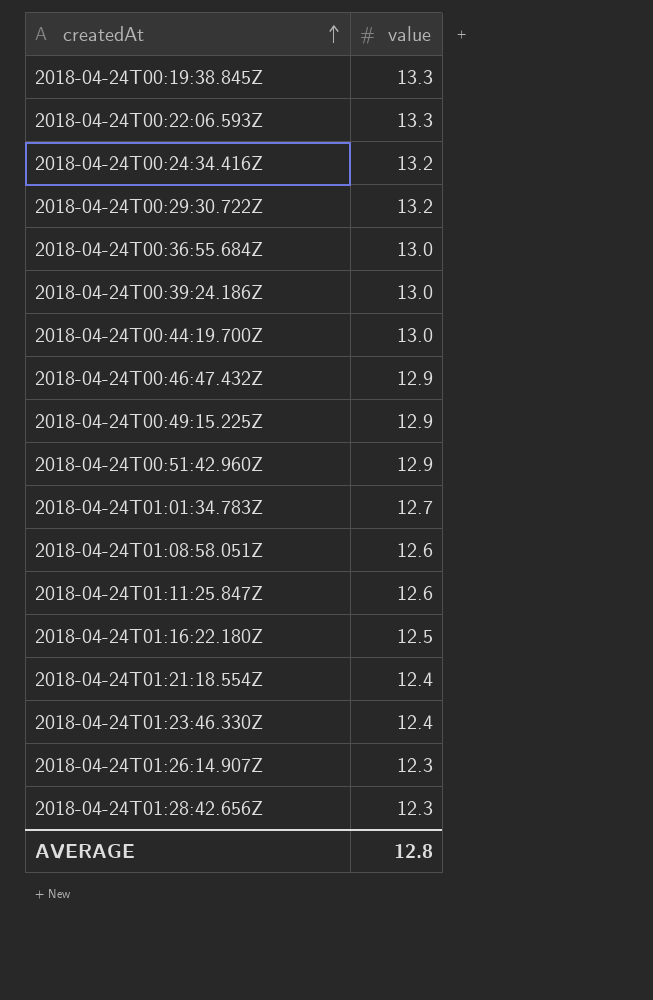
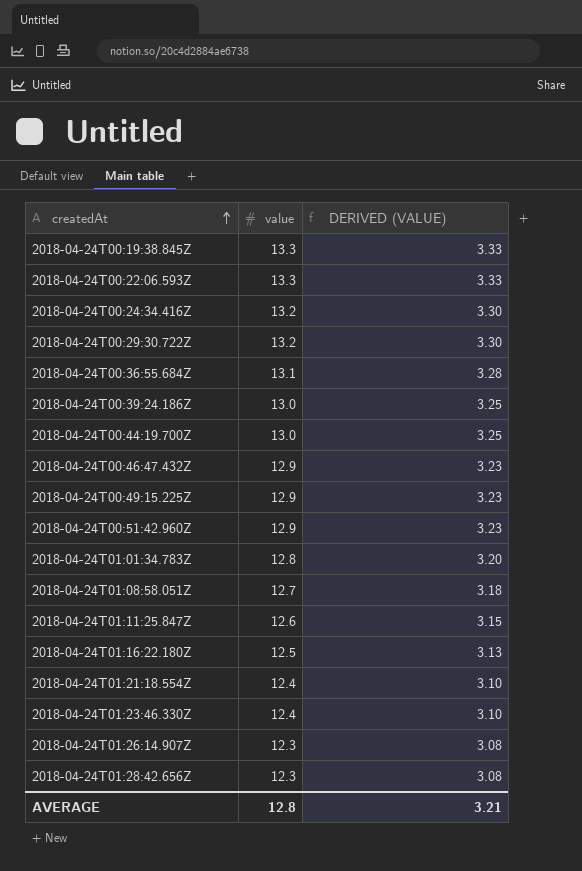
column DERIVED (VALUE) | formula: none -> [value] * 0.25
2018-04-24T00:36:55.684Z | value: 13.0 -> 13.1
2018-04-24T01:01:34.783Z | value: 12.7 -> 12.8
2018-04-24T01:08:58.051Z | value: 12.6 -> 12.7

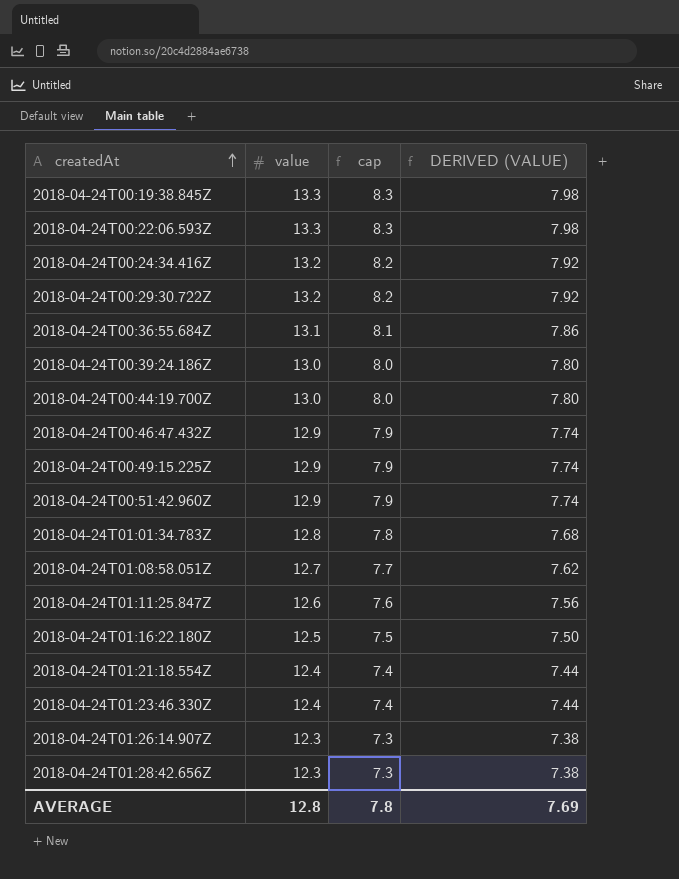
column cap | formula: none -> [value] - 5
column DERIVED (VALUE) | formula: [value] * 0.25 -> [value] * 0.6
AVERAGE | DERIVED (VALUE): 3.21 -> 7.69

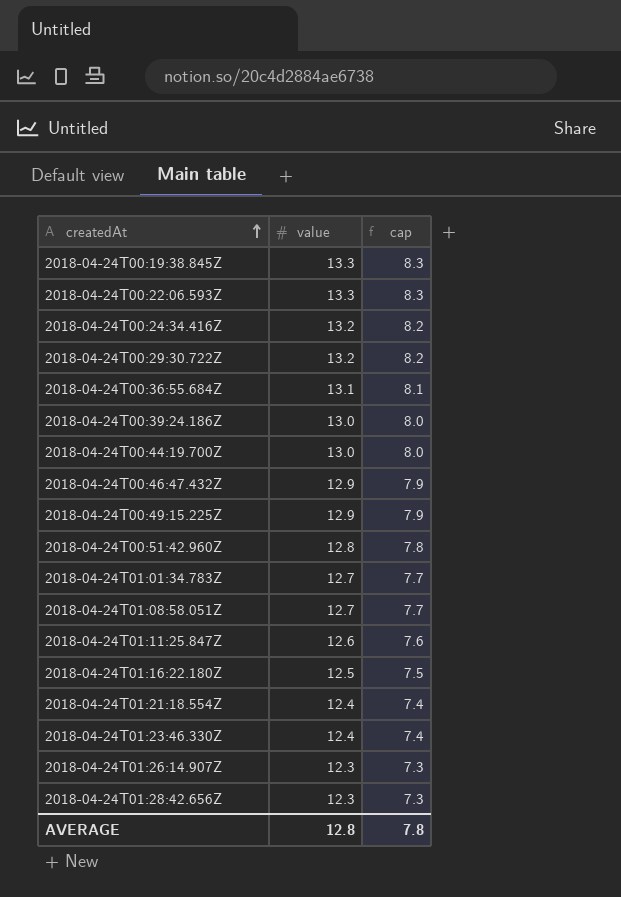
column DERIVED (VALUE) | formula: [value] * 0.6 -> none
2018-04-24T00:51:42.960Z | value: 12.9 -> 12.8
2018-04-24T00:51:42.960Z | cap: 7.9 -> 7.8
2018-04-24T01:01:34.783Z | value: 12.8 -> 12.7
2018-04-24T01:01:34.783Z | cap: 7.8 -> 7.7

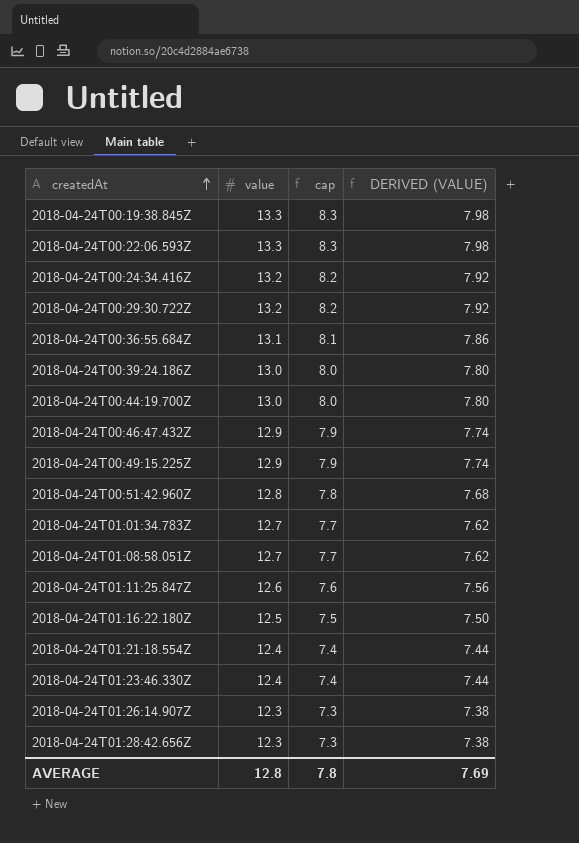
column DERIVED (VALUE) | formula: none -> [value] * 0.6

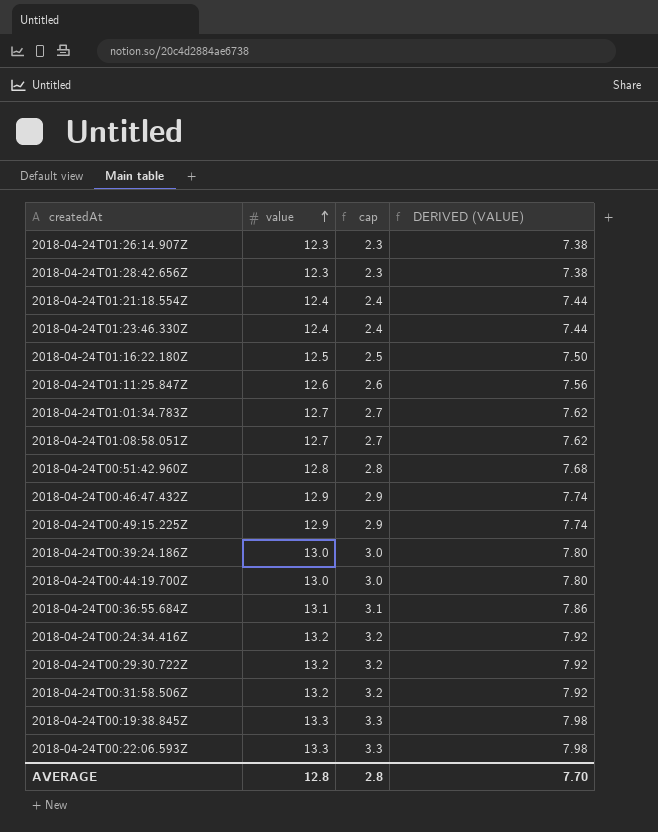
row order: createdAt ascending -> value ascending
column cap | formula: [value] - 5 -> [value] - 10
row 2018-04-24T00:31:58.506Z: none -> 13.2 | 3.2 | 7.92
AVERAGE | cap: 7.8 -> 2.8
AVERAGE | DERIVED (VALUE): 7.69 -> 7.70

